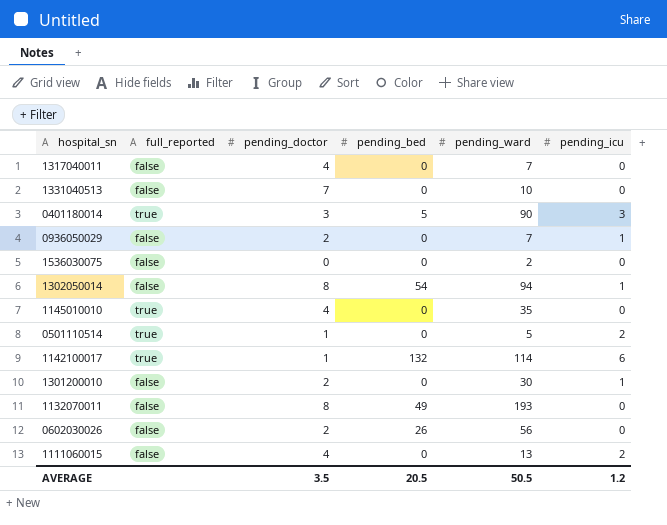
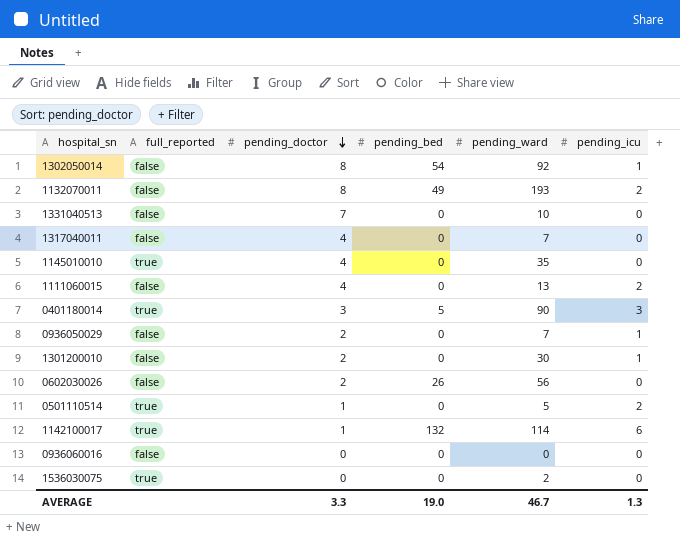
row order: none -> pending_doctor descending
1302050014 | pending_ward: 94 -> 92
1132070011 | pending_icu: 0 -> 2
row 0936060016: none -> false | 0 | 0 | 0 | 0
1536030075 | full_reported: false -> true
AVERAGE | pending_doctor: 3.5 -> 3.3
AVERAGE | pending_bed: 20.5 -> 19.0
AVERAGE | pending_ward: 50.5 -> 46.7
AVERAGE | pending_icu: 1.2 -> 1.3

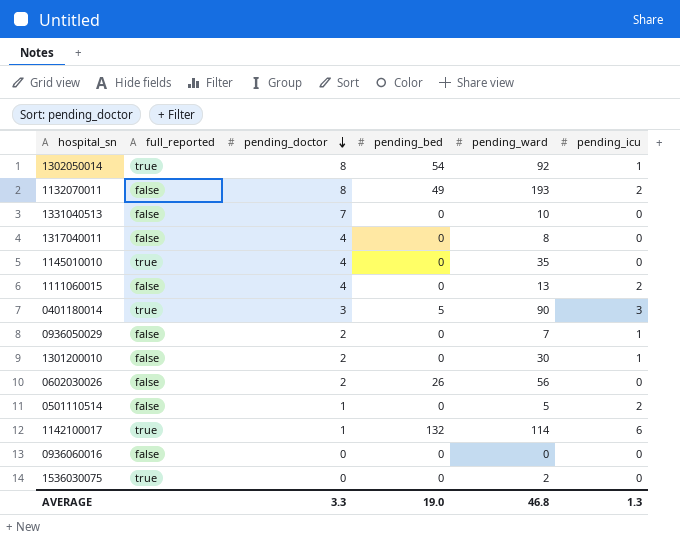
1302050014 | full_reported: false -> true
1317040011 | pending_ward: 7 -> 8
0501110514 | full_reported: true -> false
AVERAGE | pending_ward: 46.7 -> 46.8

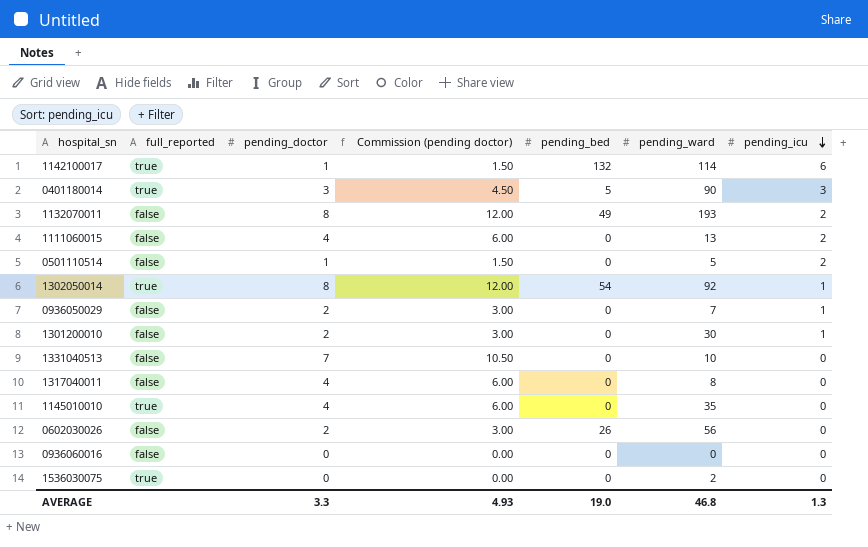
row order: pending_doctor descending -> pending_icu descending
column Commission (pending doctor) | formula: none -> [pending_doctor] * 1.5

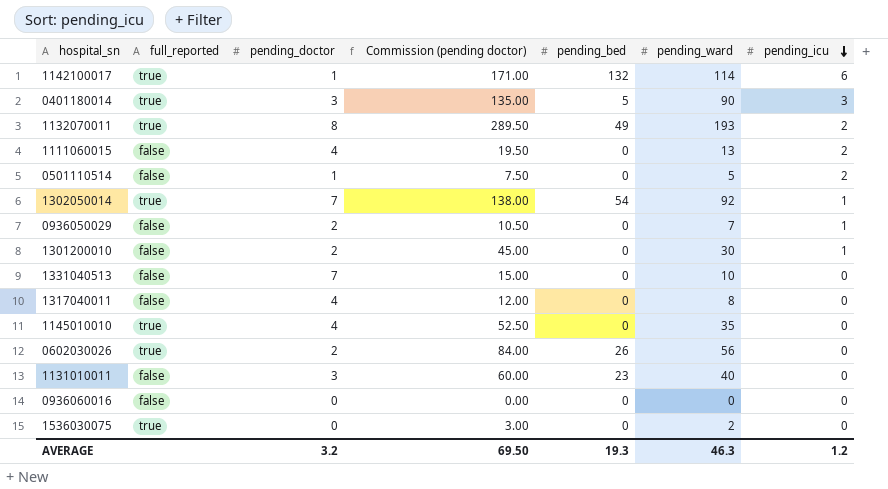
column Commission (pending doctor) | formula: [pending_doctor] * 1.5 -> [pending_ward] * 1.5
1132070011 | full_reported: false -> true
1302050014 | pending_doctor: 8 -> 7
0602030026 | full_reported: false -> true
row 1131010011: none -> false | 3 | 60.00 | 23 | 40 | 0
AVERAGE | pending_doctor: 3.3 -> 3.2
AVERAGE | Commission (pending doctor): 4.93 -> 69.50
AVERAGE | pending_bed: 19.0 -> 19.3
AVERAGE | pending_ward: 46.8 -> 46.3
AVERAGE | pending_icu: 1.3 -> 1.2

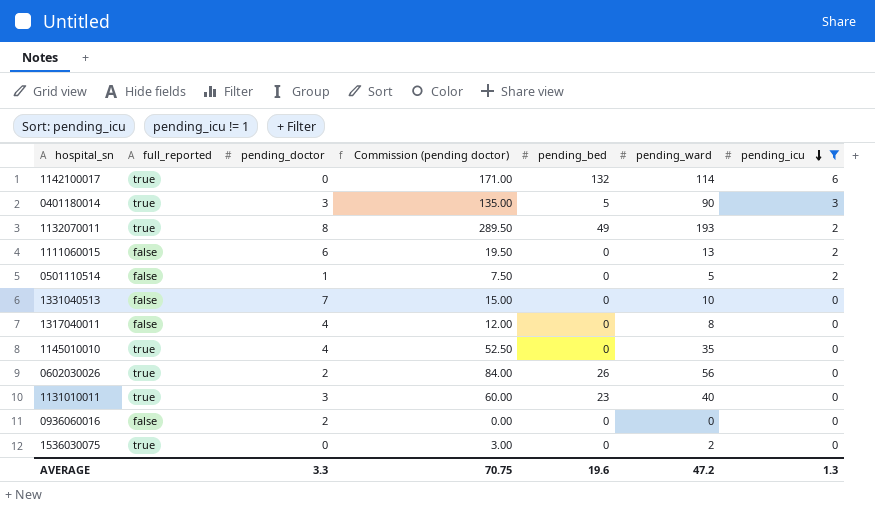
filter: none -> pending_icu != 1
1142100017 | pending_doctor: 1 -> 0
1111060015 | pending_doctor: 4 -> 6
1131010011 | full_reported: false -> true
0936060016 | pending_doctor: 0 -> 2
AVERAGE | pending_doctor: 3.2 -> 3.3
AVERAGE | Commission (pending doctor): 69.50 -> 70.75
AVERAGE | pending_bed: 19.3 -> 19.6
AVERAGE | pending_ward: 46.3 -> 47.2
AVERAGE | pending_icu: 1.2 -> 1.3

